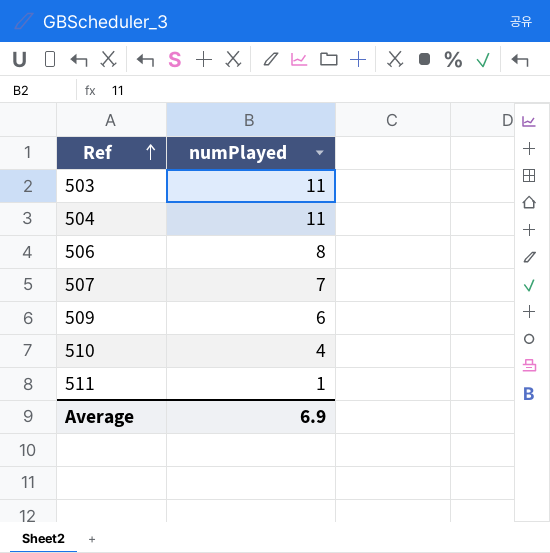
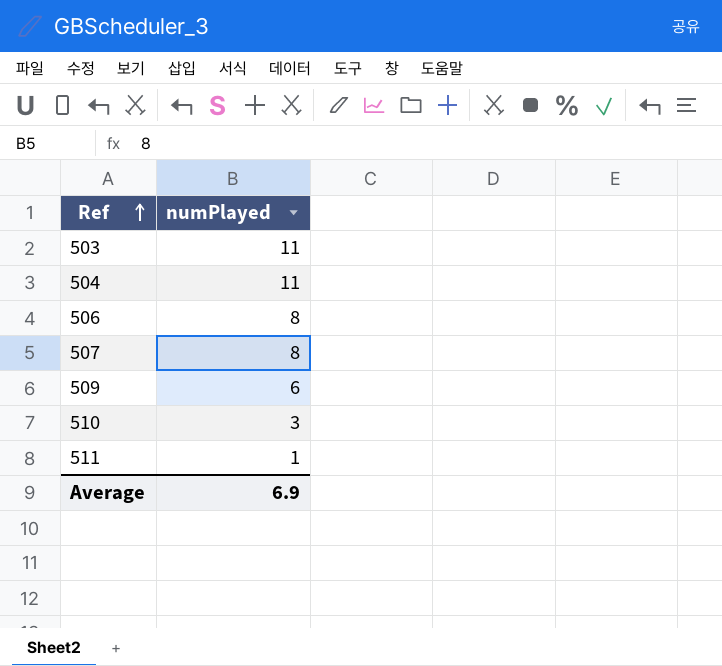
507 | numPlayed: 7 -> 8
510 | numPlayed: 4 -> 3

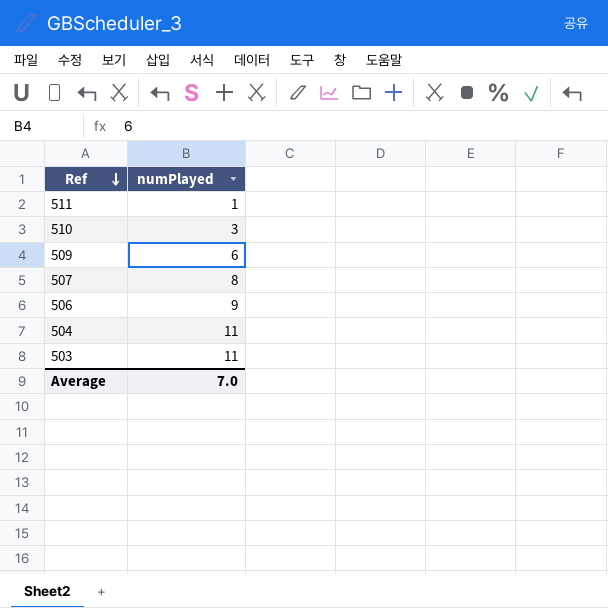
row order: Ref ascending -> Ref descending
506 | numPlayed: 8 -> 9
Average | numPlayed: 6.9 -> 7.0

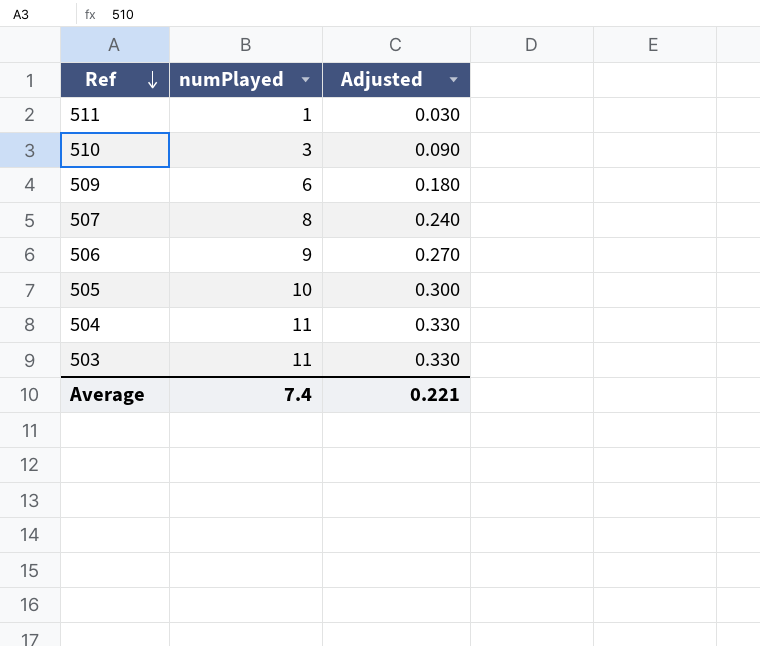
column Adjusted | formula: none -> [numPlayed] * 0.03
row 505: none -> 10 | 0.300
Average | numPlayed: 7.0 -> 7.4

